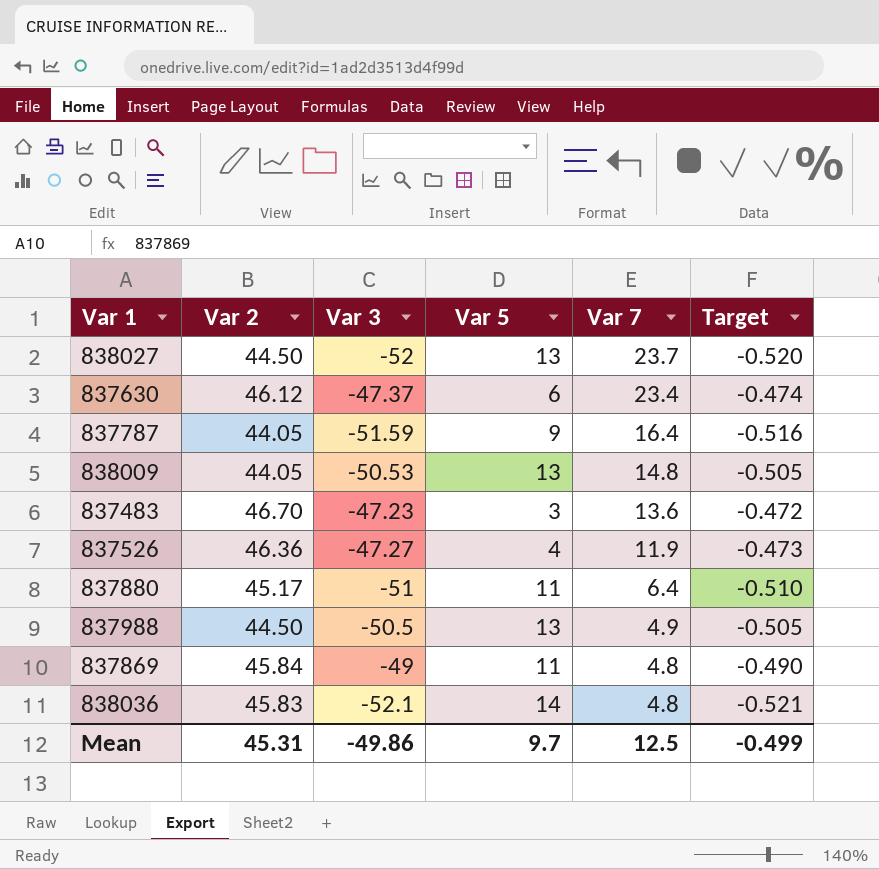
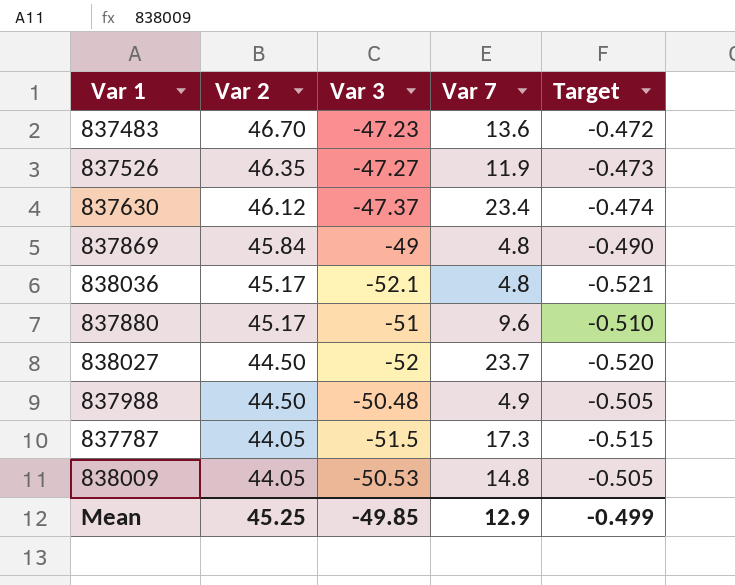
row order: Var 7 descending -> Var 2 descending
column Var 5 | position: 4 -> none
837526 | Var 2: 46.36 -> 46.35
838036 | Var 2: 45.83 -> 45.17
837880 | Var 7: 6.4 -> 9.6
837988 | Var 3: -50.5 -> -50.48
837787 | Var 3: -51.59 -> -51.5
837787 | Var 7: 16.4 -> 17.3
837787 | Target: -0.516 -> -0.515
Mean | Var 2: 45.31 -> 45.25
Mean | Var 3: -49.86 -> -49.85
Mean | Var 7: 12.5 -> 12.9

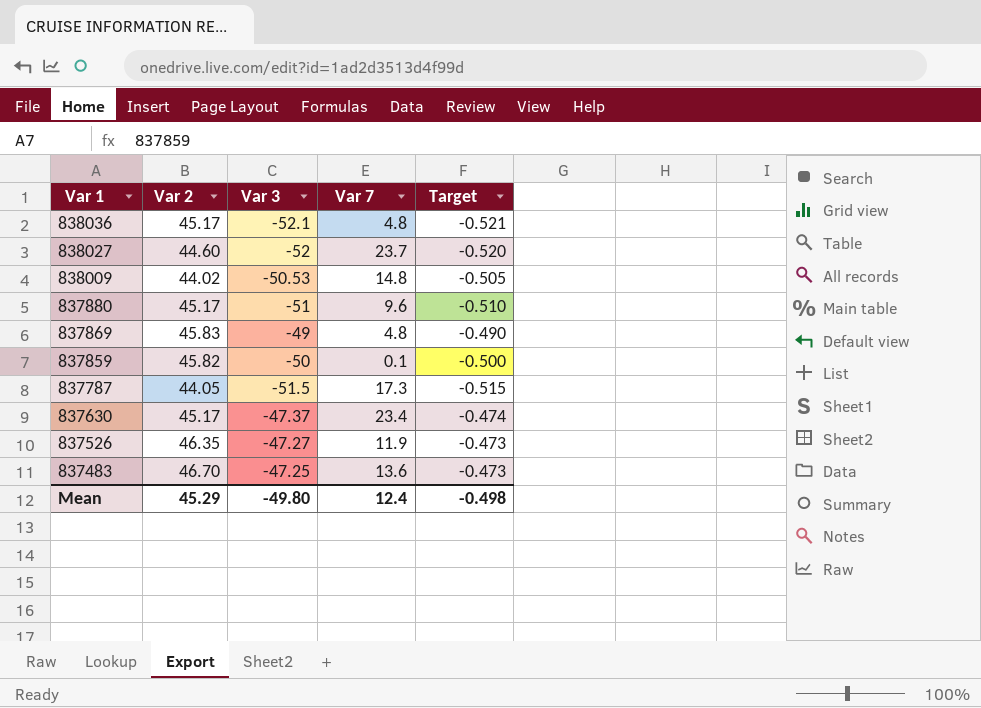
row order: Var 2 descending -> Var 1 descending
row 837988: 44.50 | -50.48 | 4.9 | -0.505 -> none
838027 | Var 2: 44.50 -> 44.60
838009 | Var 2: 44.05 -> 44.02
837869 | Var 2: 45.84 -> 45.83
row 837859: none -> 45.82 | -50 | 0.1 | -0.500
837630 | Var 2: 46.12 -> 45.17
837483 | Var 3: -47.23 -> -47.25
837483 | Target: -0.472 -> -0.473
Mean | Var 2: 45.25 -> 45.29
Mean | Var 3: -49.85 -> -49.80
Mean | Var 7: 12.9 -> 12.4
Mean | Target: -0.499 -> -0.498

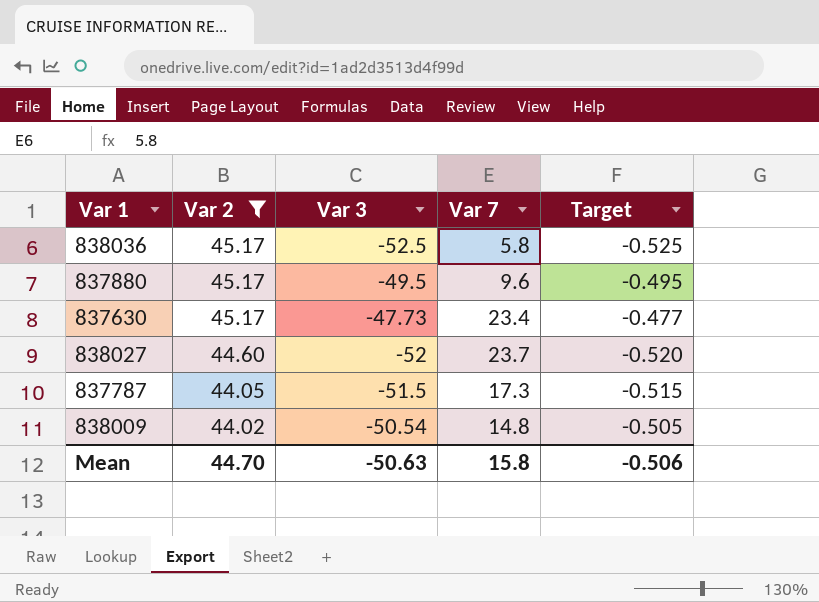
filter: none -> Var 2 <= 45.17
row order: Var 1 descending -> Var 2 descending
838036 | Var 3: -52.1 -> -52.5
838036 | Var 7: 4.8 -> 5.8
838036 | Target: -0.521 -> -0.525
837880 | Var 3: -51 -> -49.5
837880 | Target: -0.510 -> -0.495
837630 | Var 3: -47.37 -> -47.73
837630 | Target: -0.474 -> -0.477
838009 | Var 3: -50.53 -> -50.54
Mean | Var 2: 45.29 -> 44.70
Mean | Var 3: -49.80 -> -50.63
Mean | Var 7: 12.4 -> 15.8
Mean | Target: -0.498 -> -0.506

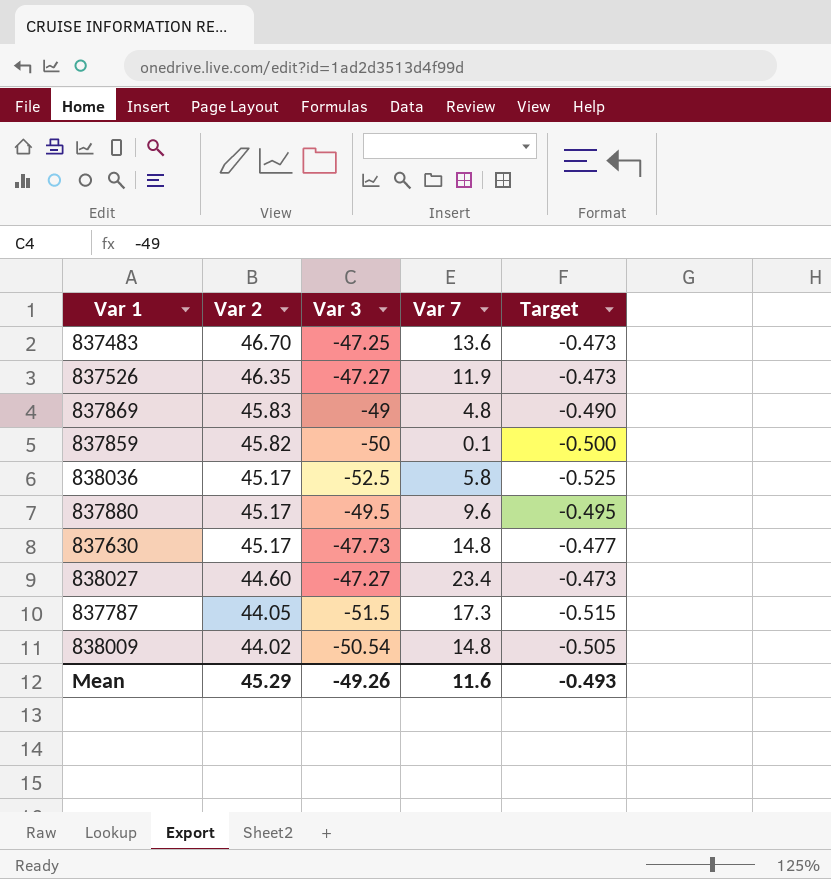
filter: Var 2 <= 45.17 -> none
837630 | Var 7: 23.4 -> 14.8
838027 | Var 3: -52 -> -47.27
838027 | Var 7: 23.7 -> 23.4
838027 | Target: -0.520 -> -0.473
Mean | Var 2: 44.70 -> 45.29
Mean | Var 3: -50.63 -> -49.26
Mean | Var 7: 15.8 -> 11.6
Mean | Target: -0.506 -> -0.493

